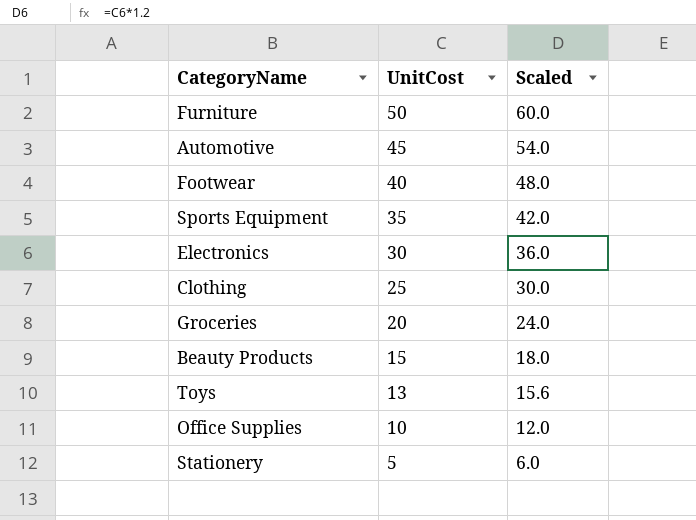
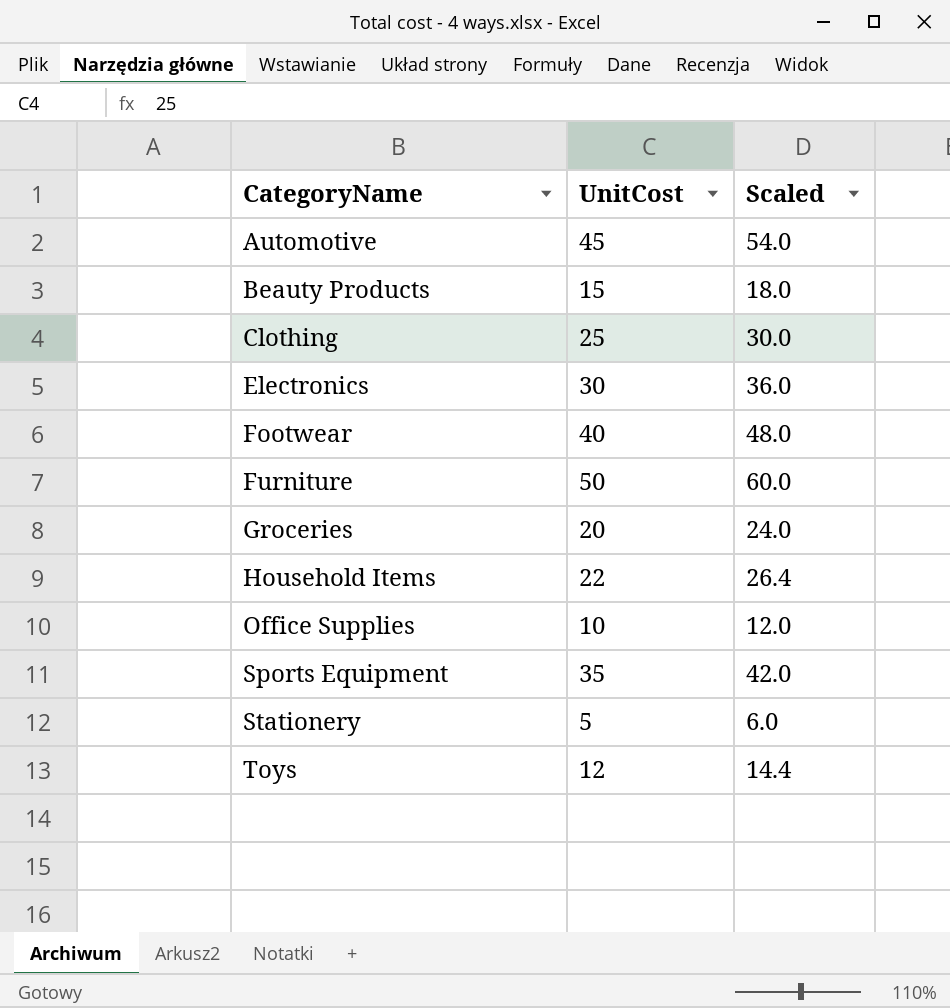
row order: UnitCost descending -> CategoryName ascending
row Household Items: none -> 22 | 26.4
Toys | UnitCost: 13 -> 12
Toys | Scaled: 15.6 -> 14.4

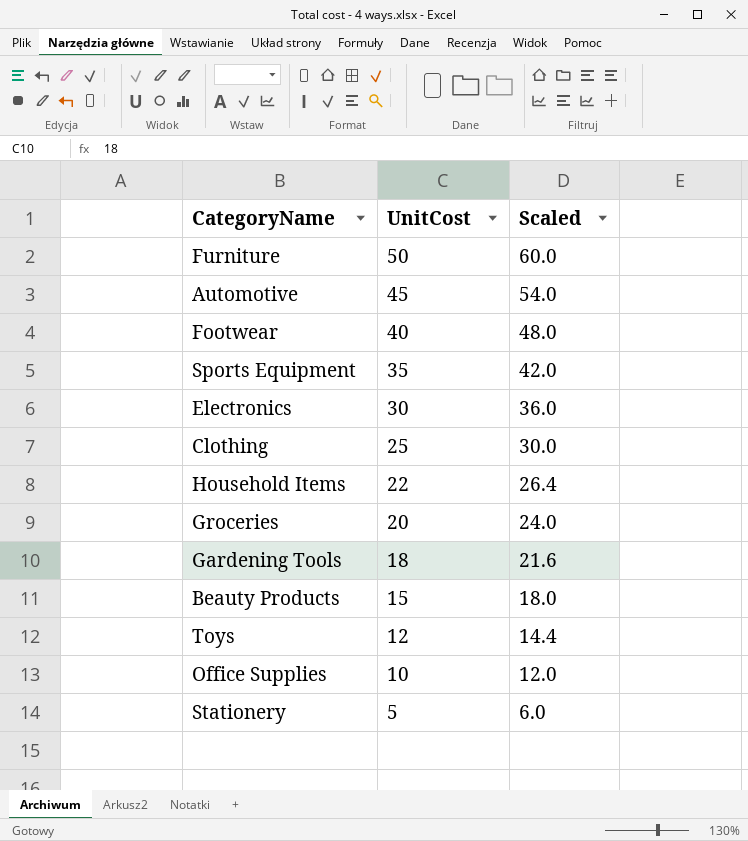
row order: CategoryName ascending -> UnitCost descending
row Gardening Tools: none -> 18 | 21.6

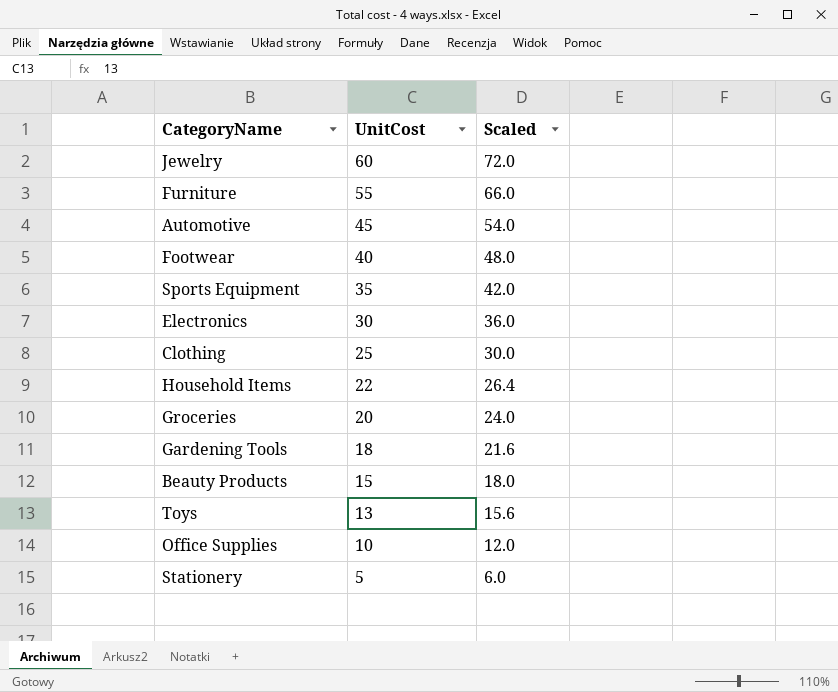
row Jewelry: none -> 60 | 72.0
Furniture | UnitCost: 50 -> 55
Furniture | Scaled: 60.0 -> 66.0
Toys | UnitCost: 12 -> 13
Toys | Scaled: 14.4 -> 15.6

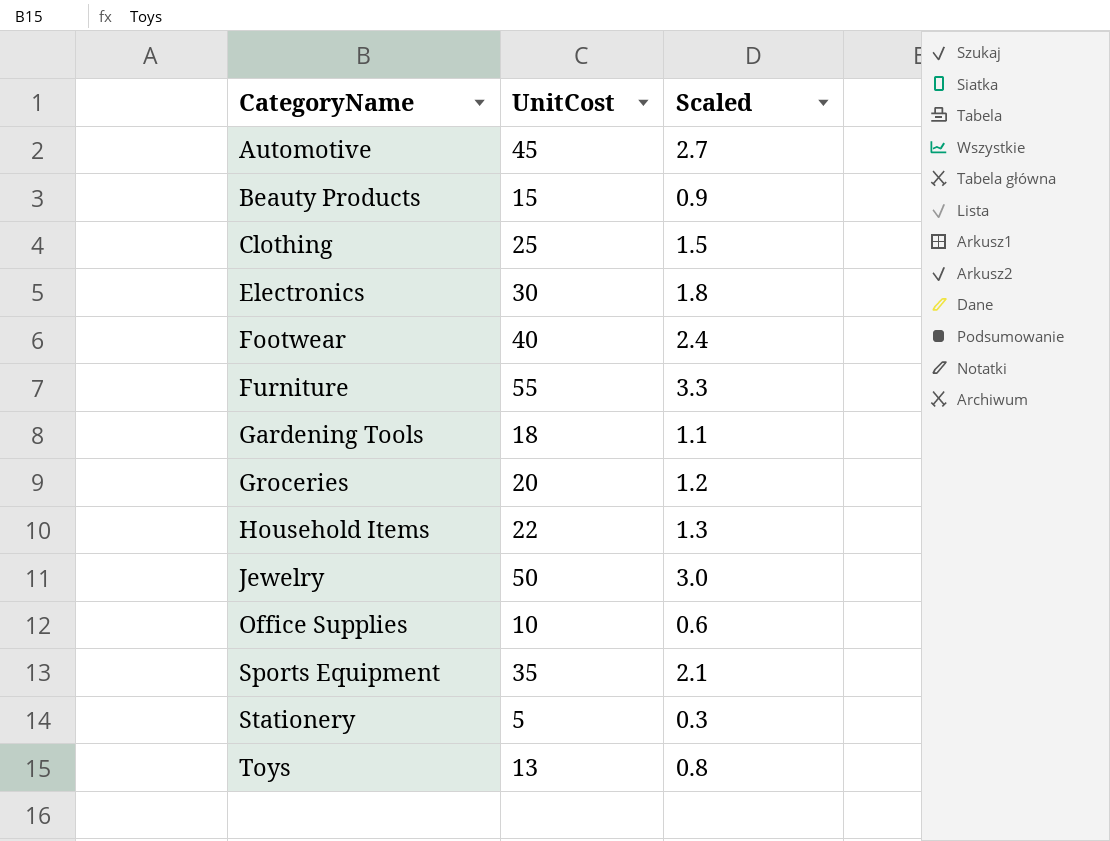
row order: UnitCost descending -> CategoryName ascending
column Scaled | formula: [UnitCost] * 1.2 -> [UnitCost] * 0.06
Jewelry | UnitCost: 60 -> 50

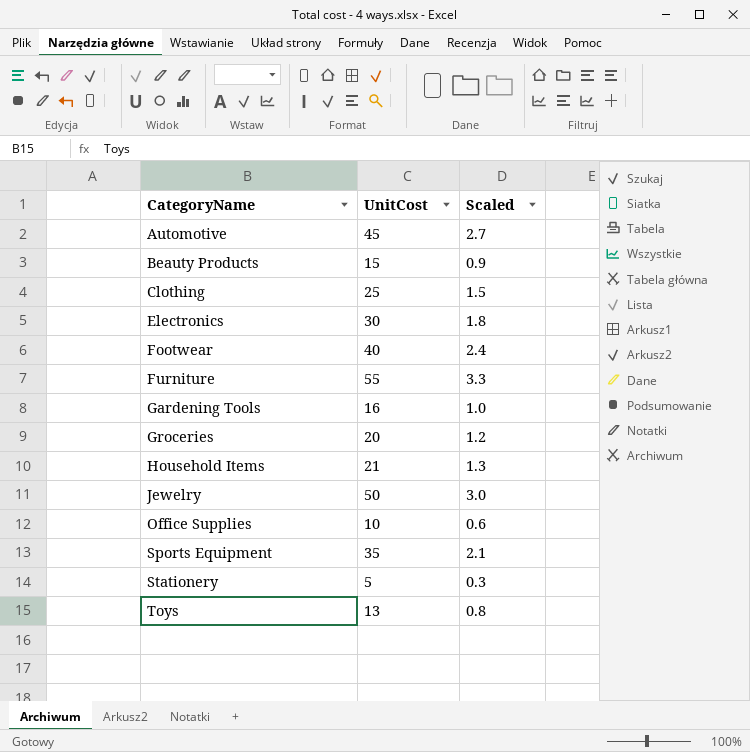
Gardening Tools | UnitCost: 18 -> 16
Gardening Tools | Scaled: 1.1 -> 1.0
Household Items | UnitCost: 22 -> 21

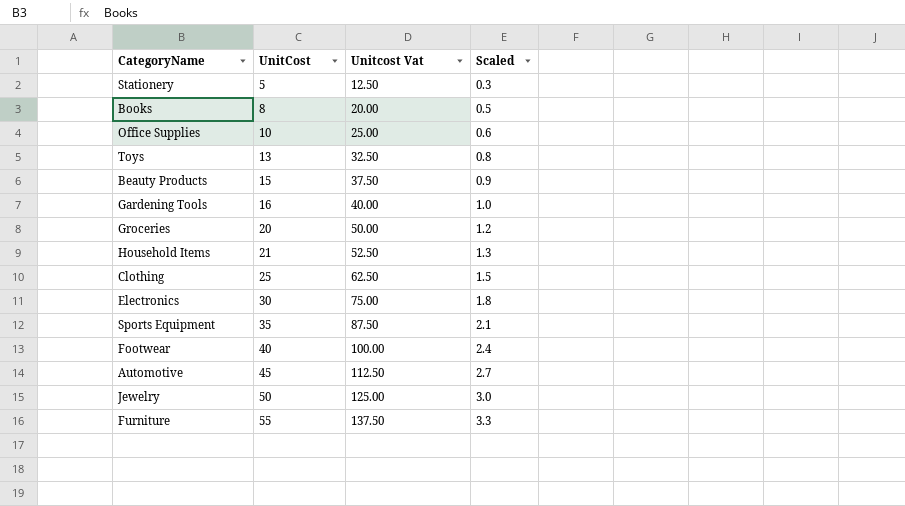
row order: CategoryName ascending -> UnitCost ascending
column Unitcost Vat | formula: none -> [UnitCost] * 2.5
row Books: none -> 8 | 20.00 | 0.5

